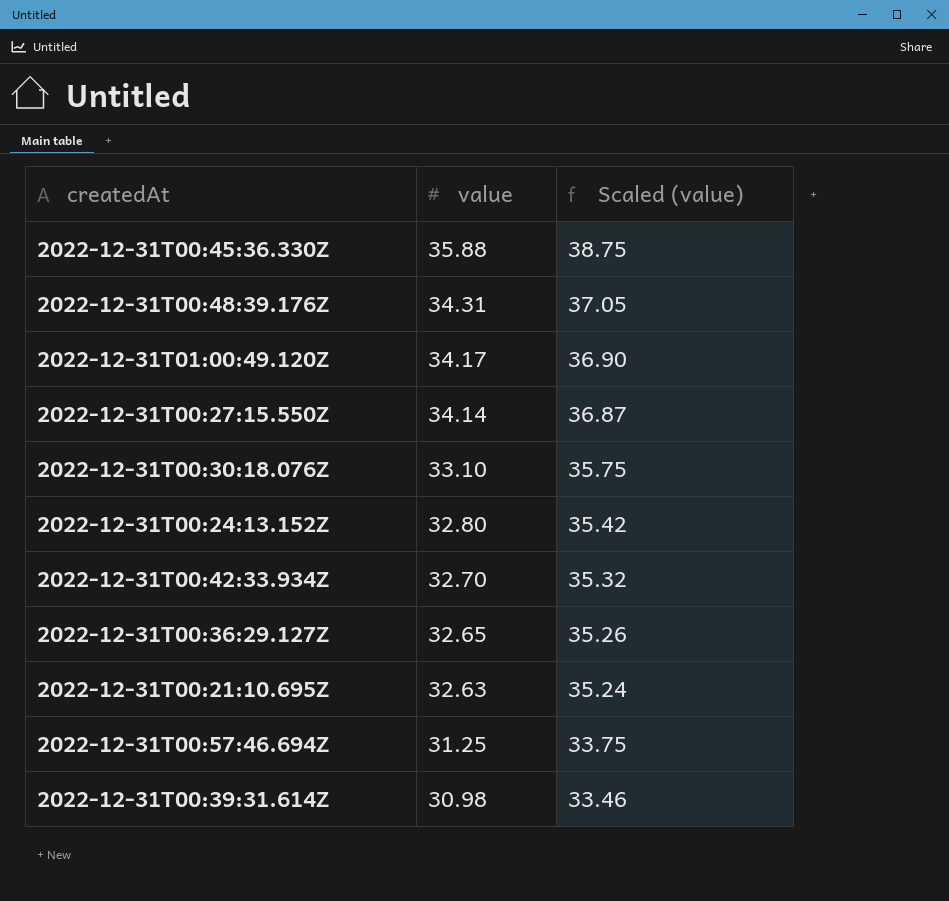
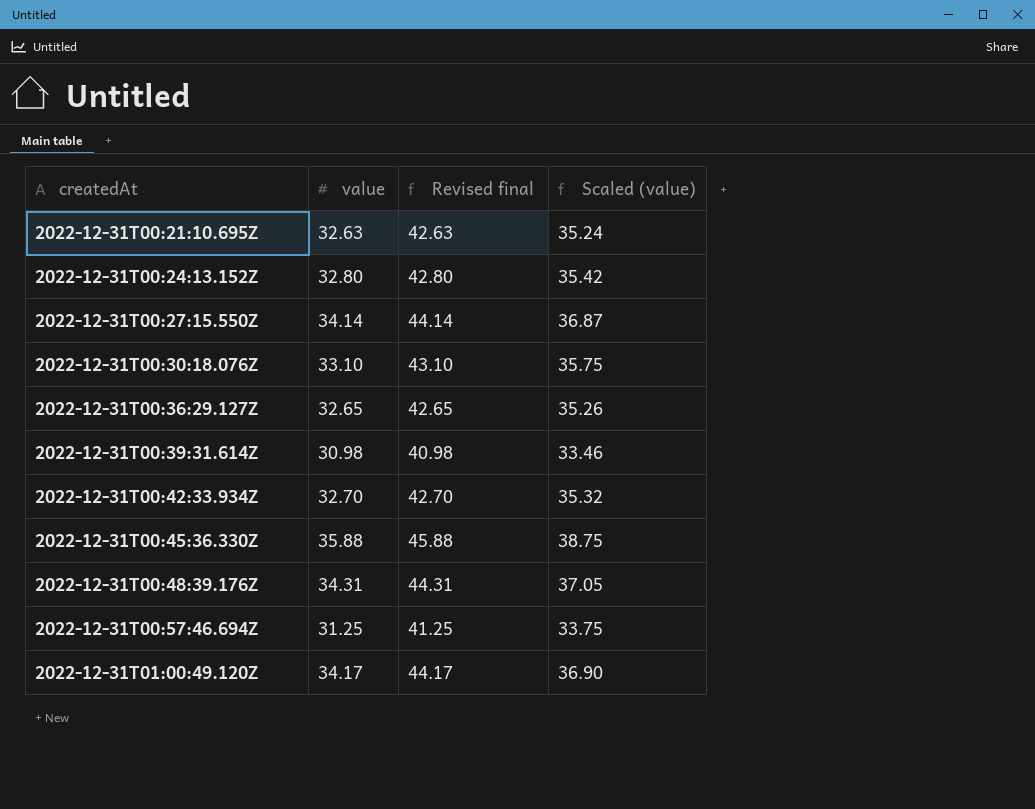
row order: value descending -> createdAt ascending
column Revised final | formula: none -> [value] + 10

